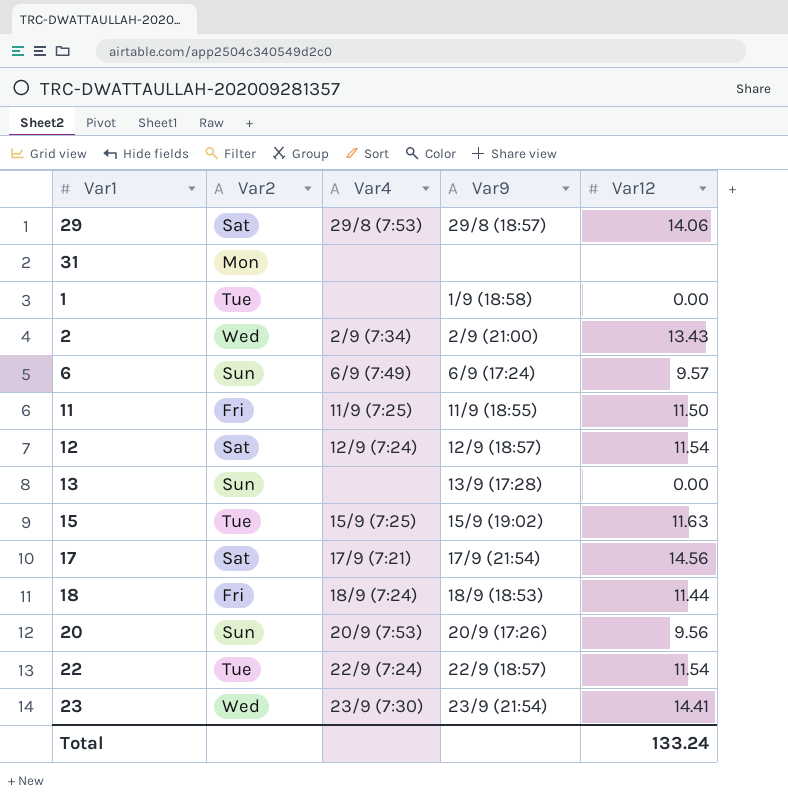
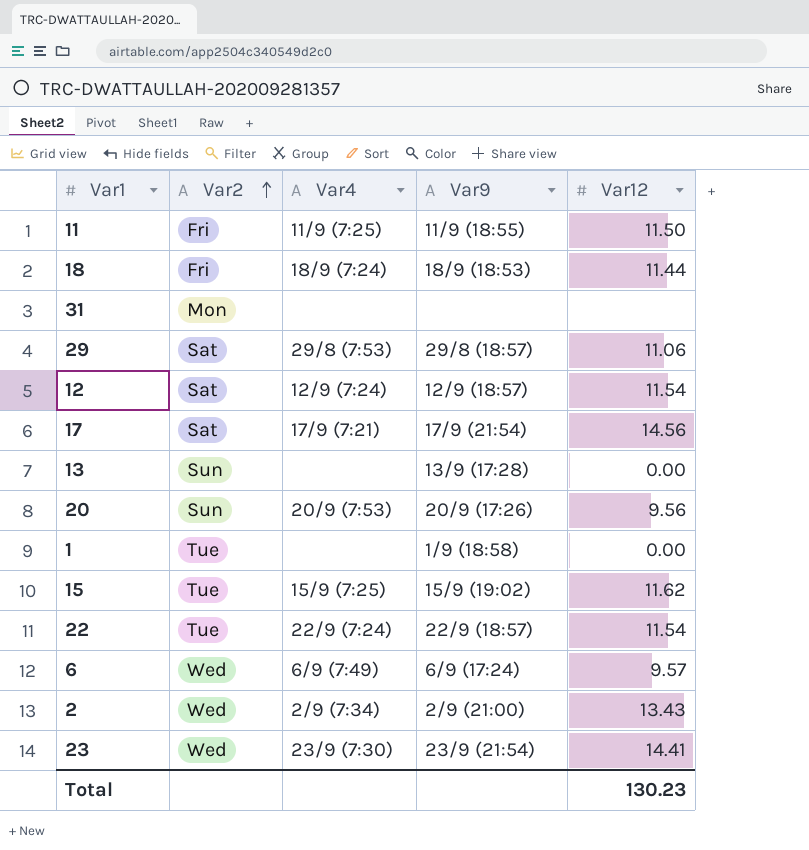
row order: none -> Var2 ascending
29 | Var12: 14.06 -> 11.06
15 | Var12: 11.63 -> 11.62
6 | Var2: Sun -> Wed
Total | Var12: 133.24 -> 130.23

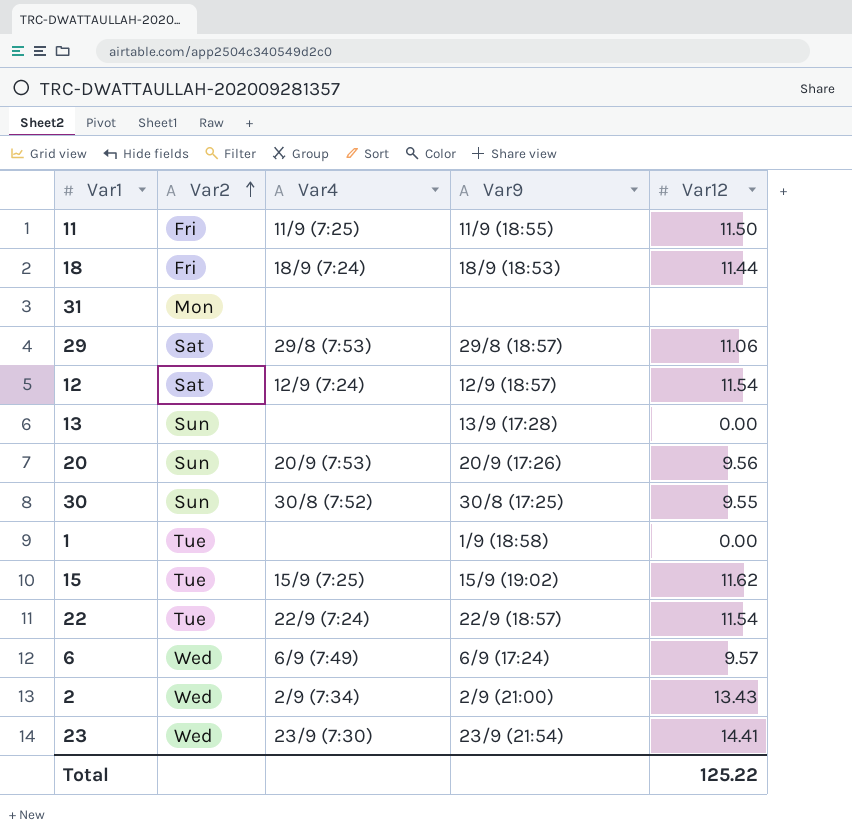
row 17: Sat | 17/9 (7:21) | 17/9 (21:54) | 14.56 -> none
row 30: none -> Sun | 30/8 (7:52) | 30/8 (17:25) | 9.55
Total | Var12: 130.23 -> 125.22

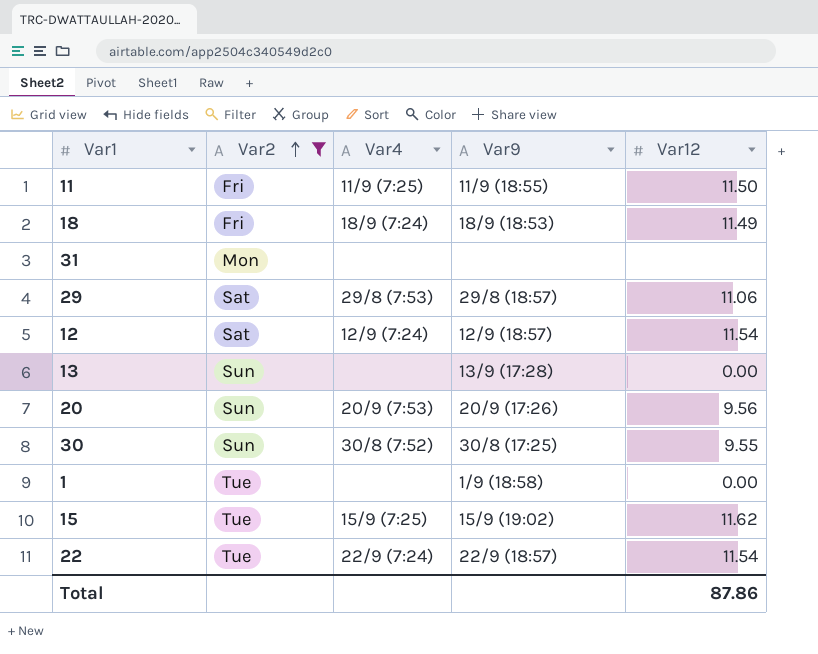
filter: none -> Var2 != Wed
18 | Var12: 11.44 -> 11.49
Total | Var12: 125.22 -> 87.86

